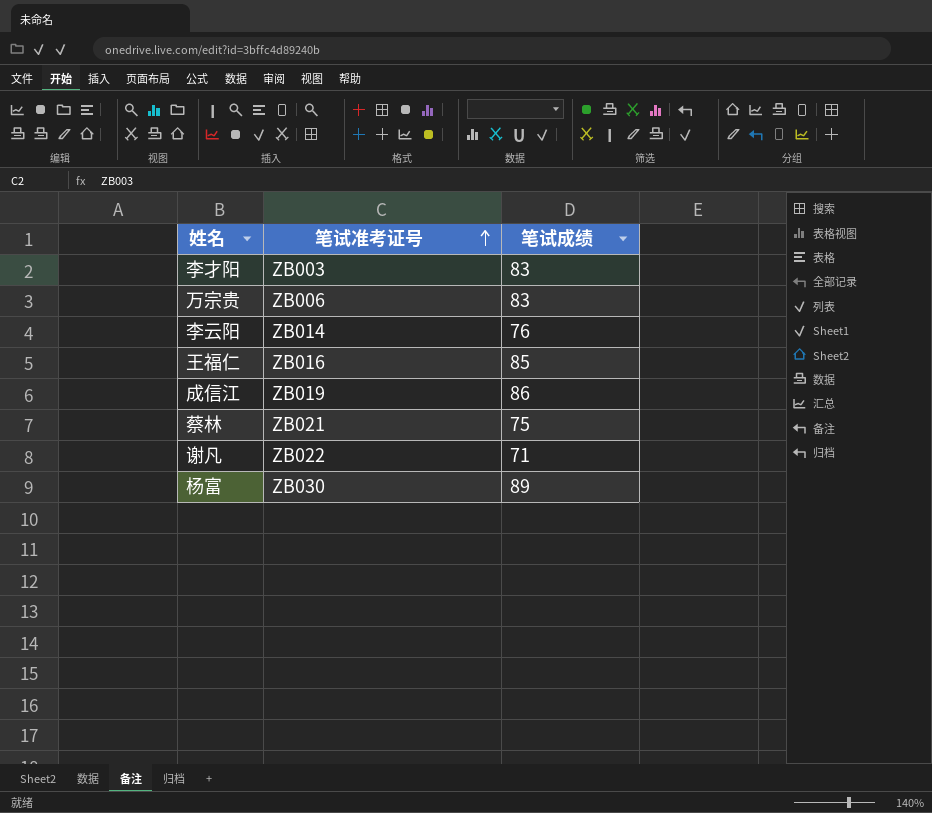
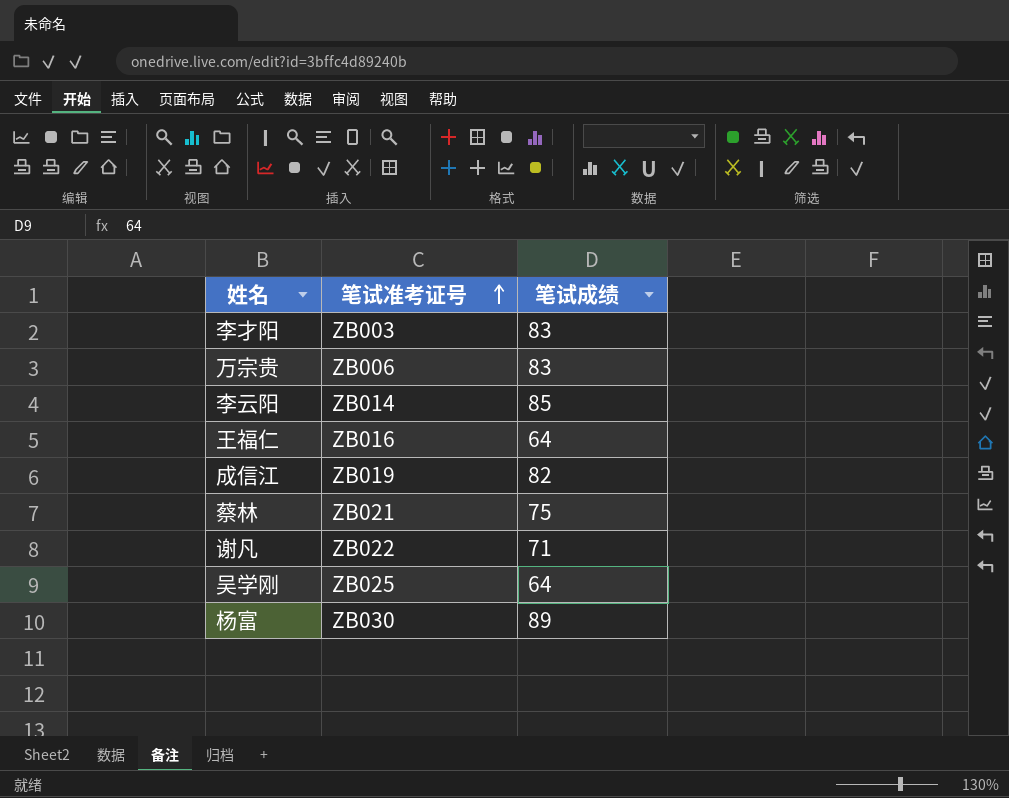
李云阳 | 笔试成绩: 76 -> 85
王福仁 | 笔试成绩: 85 -> 64
成信江 | 笔试成绩: 86 -> 82
row 吴学刚: none -> ZB025 | 64

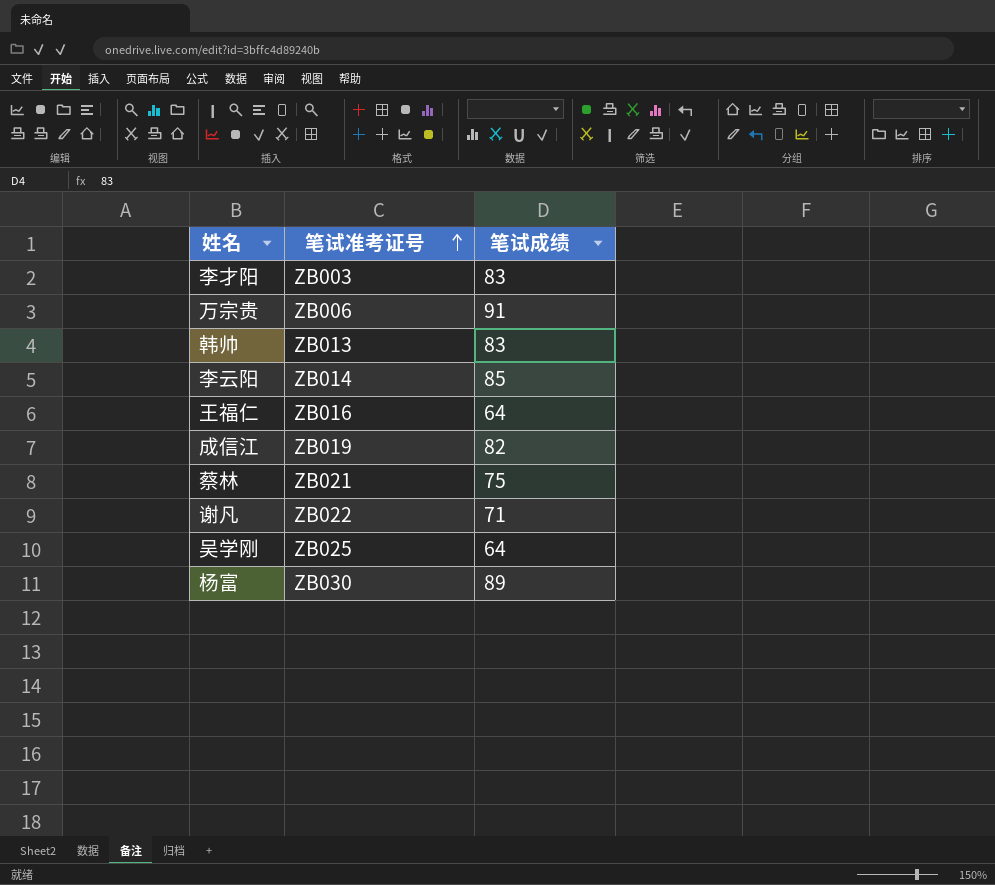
万宗贵 | 笔试成绩: 83 -> 91
row 韩帅: none -> ZB013 | 83

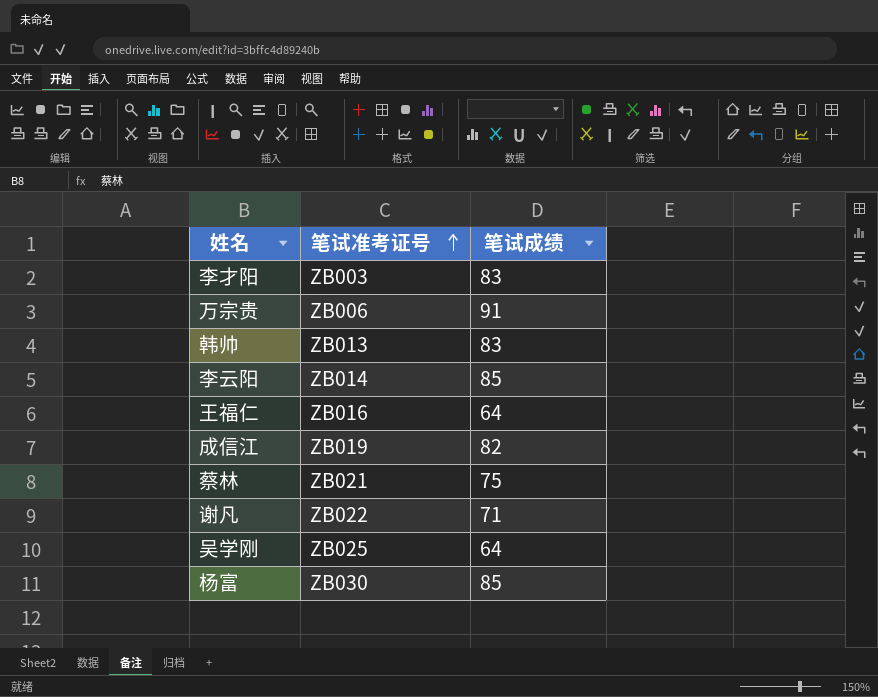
杨富 | 笔试成绩: 89 -> 85

